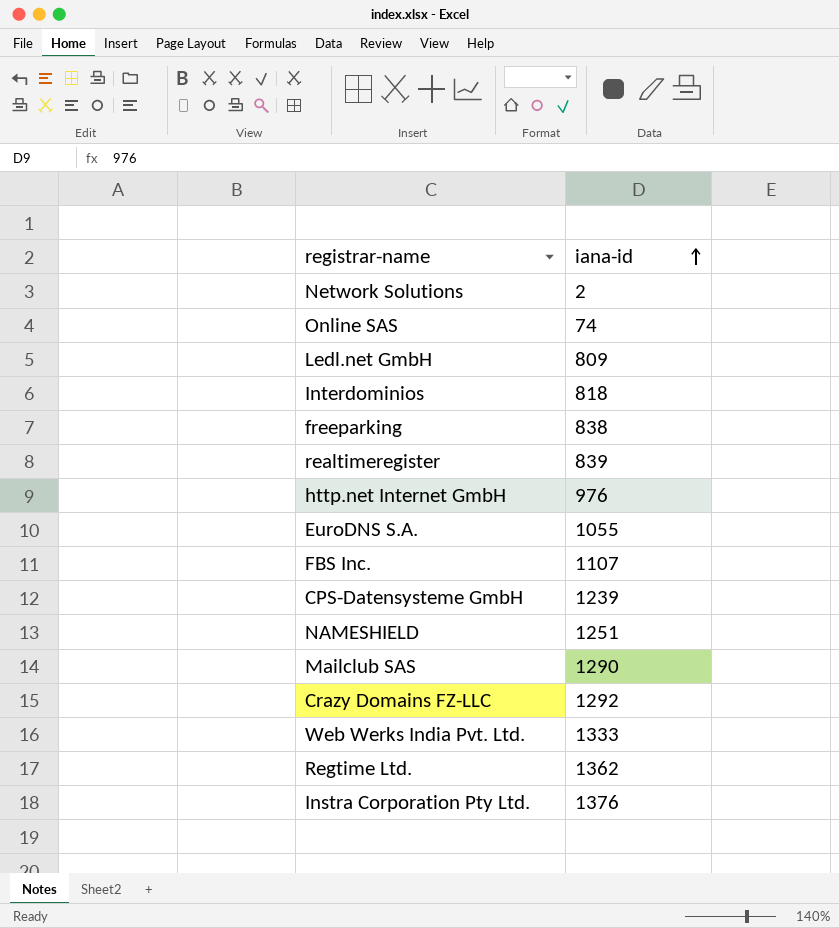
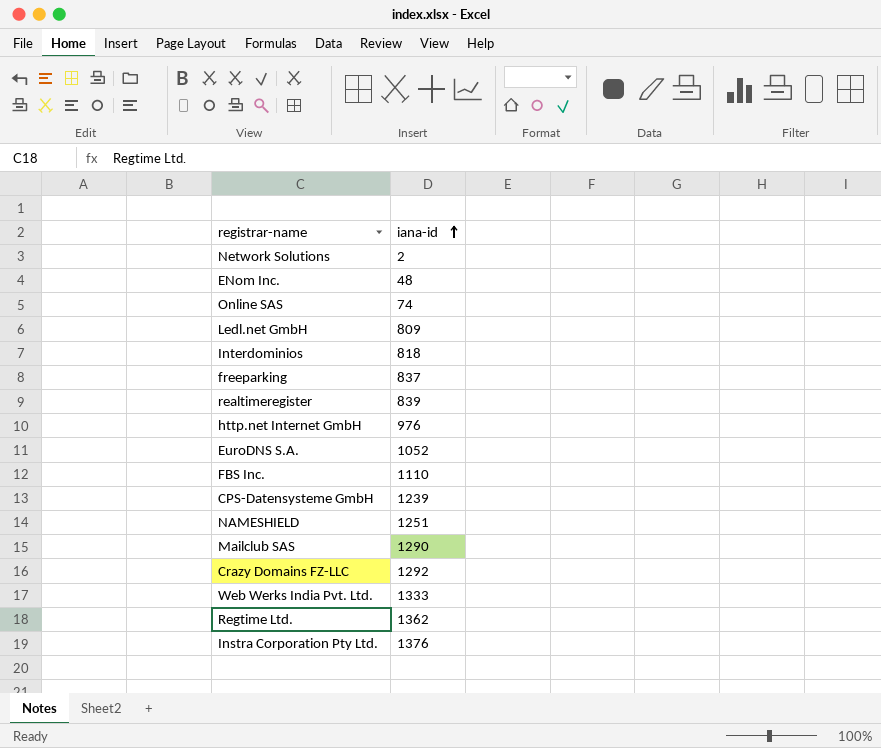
row ENom Inc.: none -> 48
freeparking | iana-id: 838 -> 837
EuroDNS S.A. | iana-id: 1055 -> 1052
FBS Inc. | iana-id: 1107 -> 1110

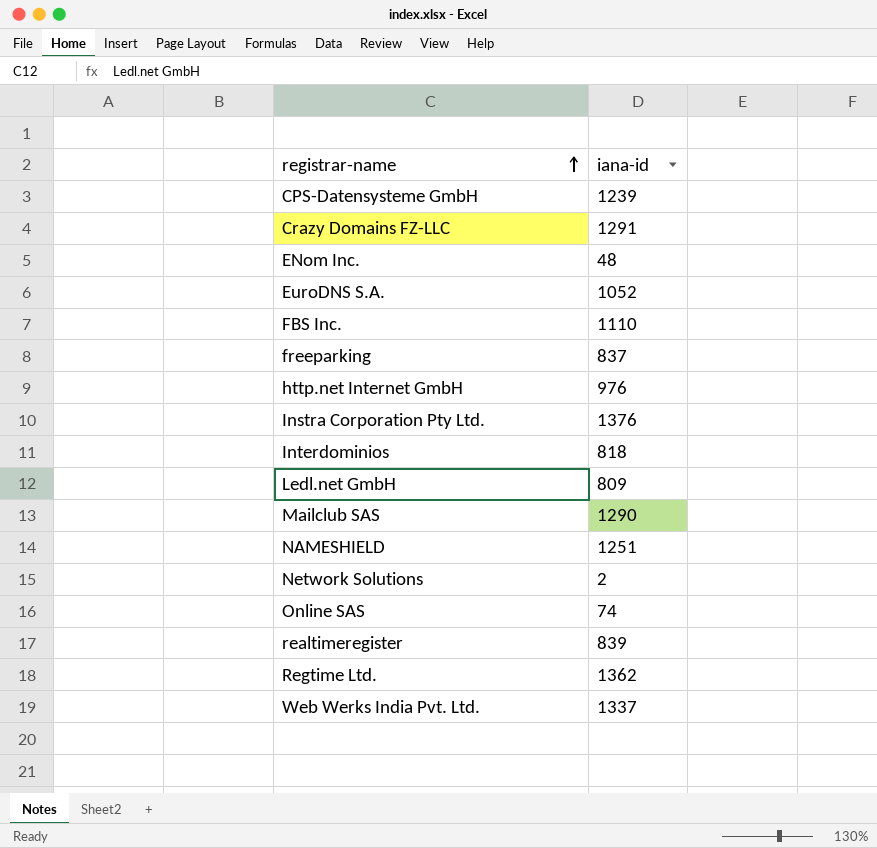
row order: iana-id ascending -> registrar-name ascending
Crazy Domains FZ-LLC | iana-id: 1292 -> 1291
Web Werks India Pvt. Ltd. | iana-id: 1333 -> 1337

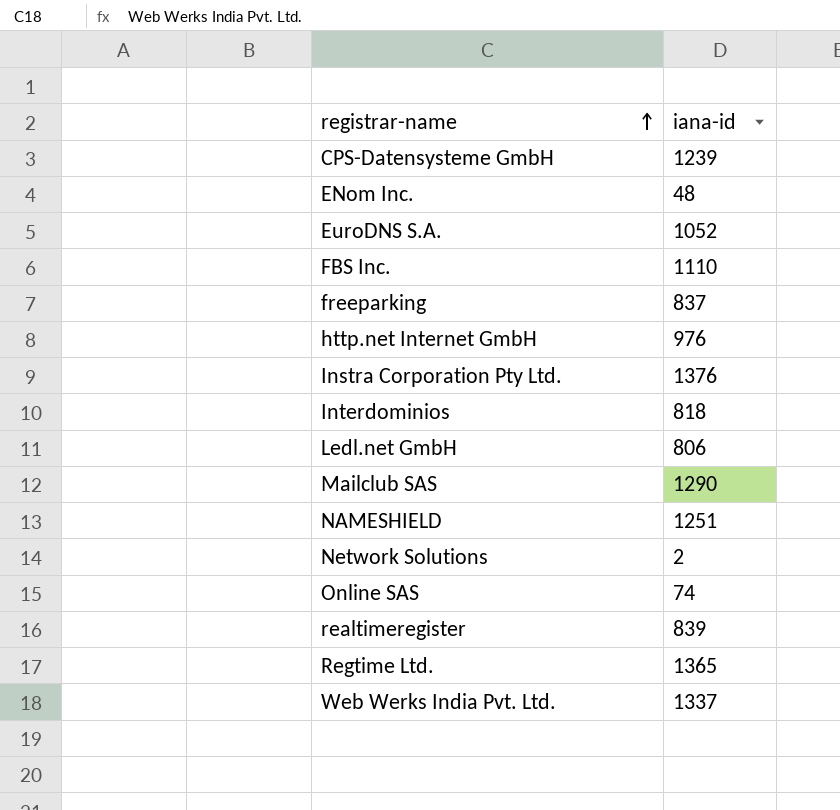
row Crazy Domains FZ-LLC: 1291 -> none
Ledl.net GmbH | iana-id: 809 -> 806
Regtime Ltd. | iana-id: 1362 -> 1365

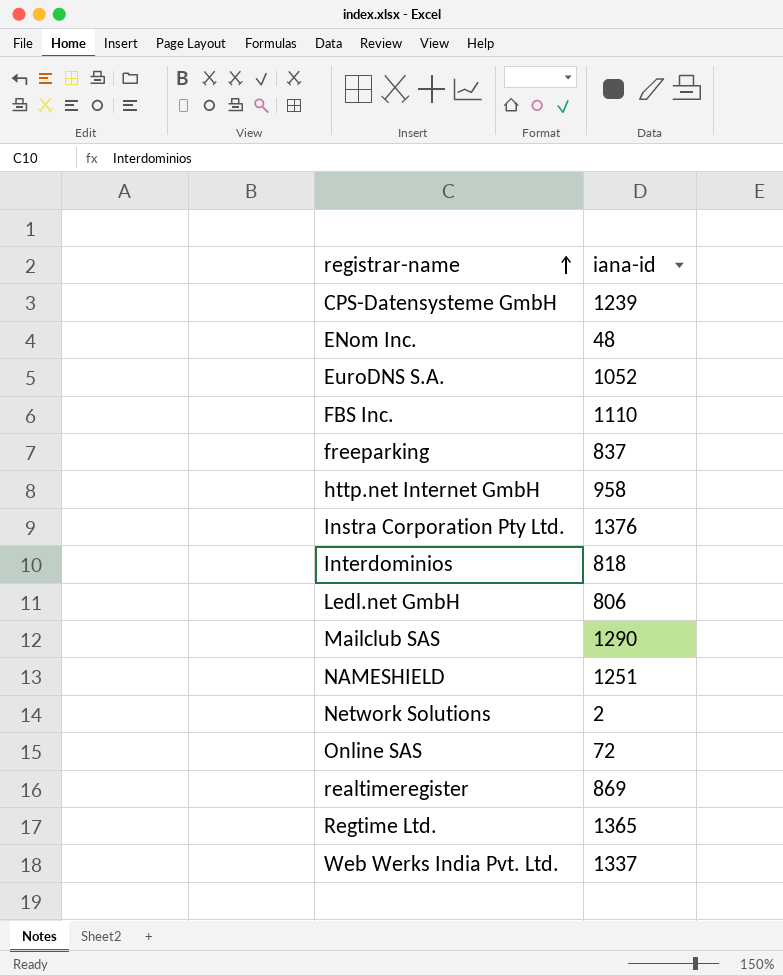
http.net Internet GmbH | iana-id: 976 -> 958
Online SAS | iana-id: 74 -> 72
realtimeregister | iana-id: 839 -> 869

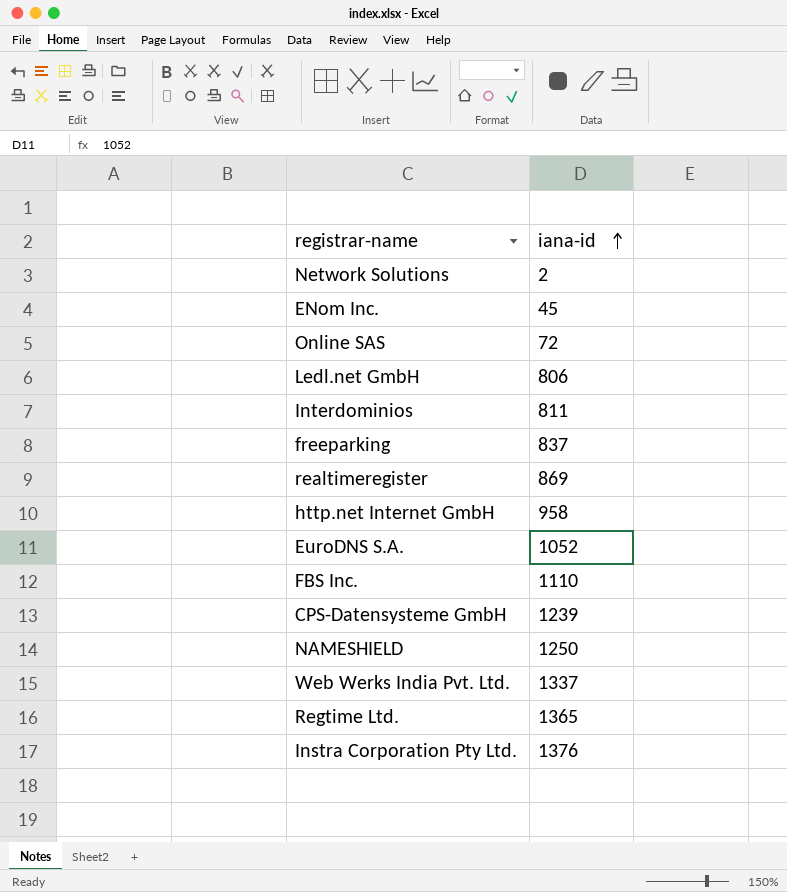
row order: registrar-name ascending -> iana-id ascending
row Mailclub SAS: 1290 -> none
ENom Inc. | iana-id: 48 -> 45
Interdominios | iana-id: 818 -> 811
NAMESHIELD | iana-id: 1251 -> 1250

